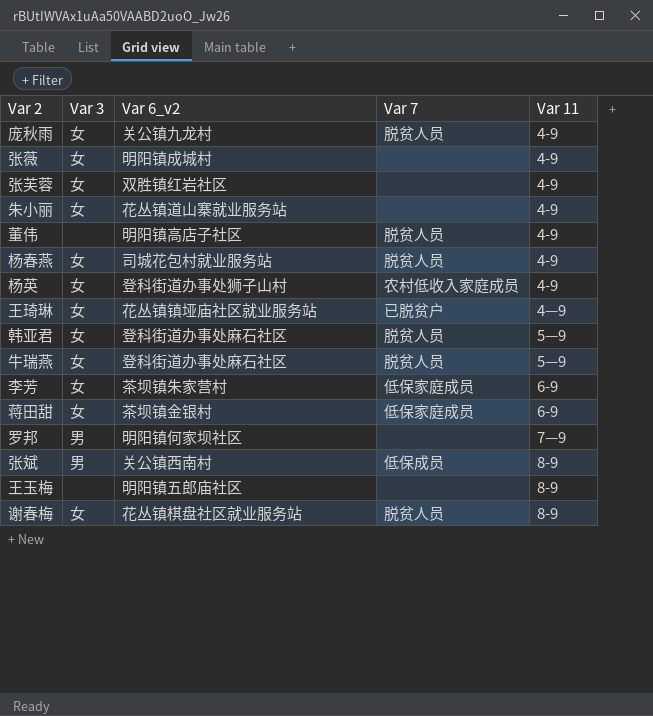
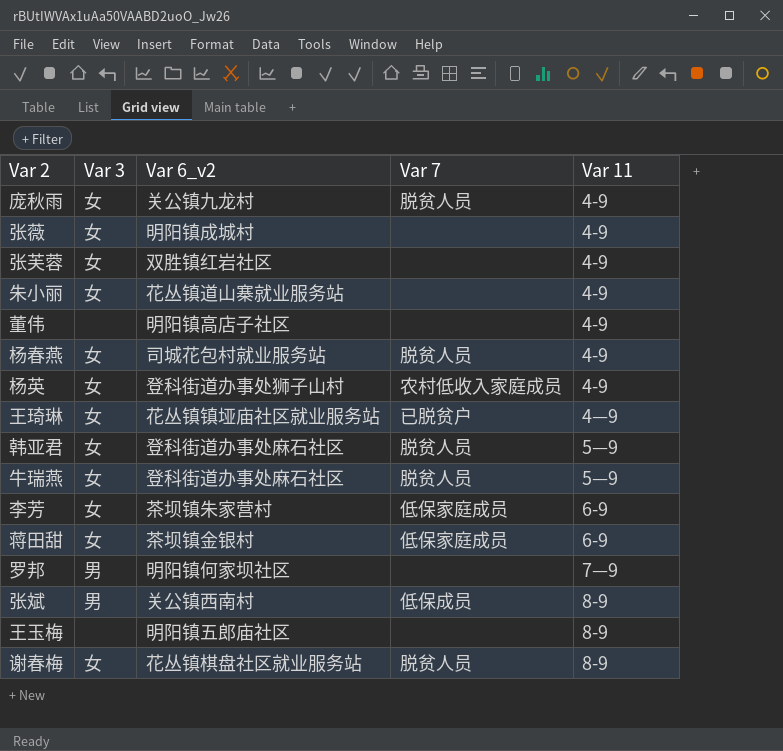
董伟 | Var 7: 脱贫人员 -> none

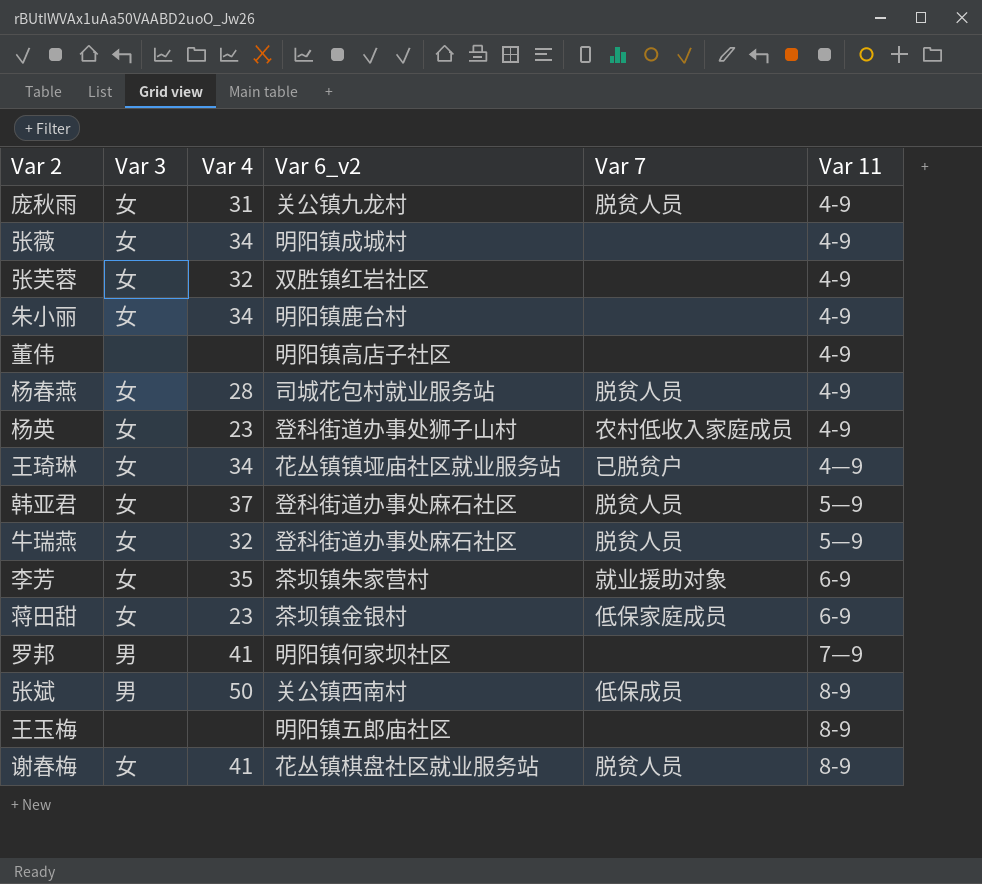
column Var 4 | position: none -> 3
朱小丽 | Var 6_v2: 花丛镇道山寨就业服务站 -> 明阳镇鹿台村
李芳 | Var 7: 低保家庭成员 -> 就业援助对象

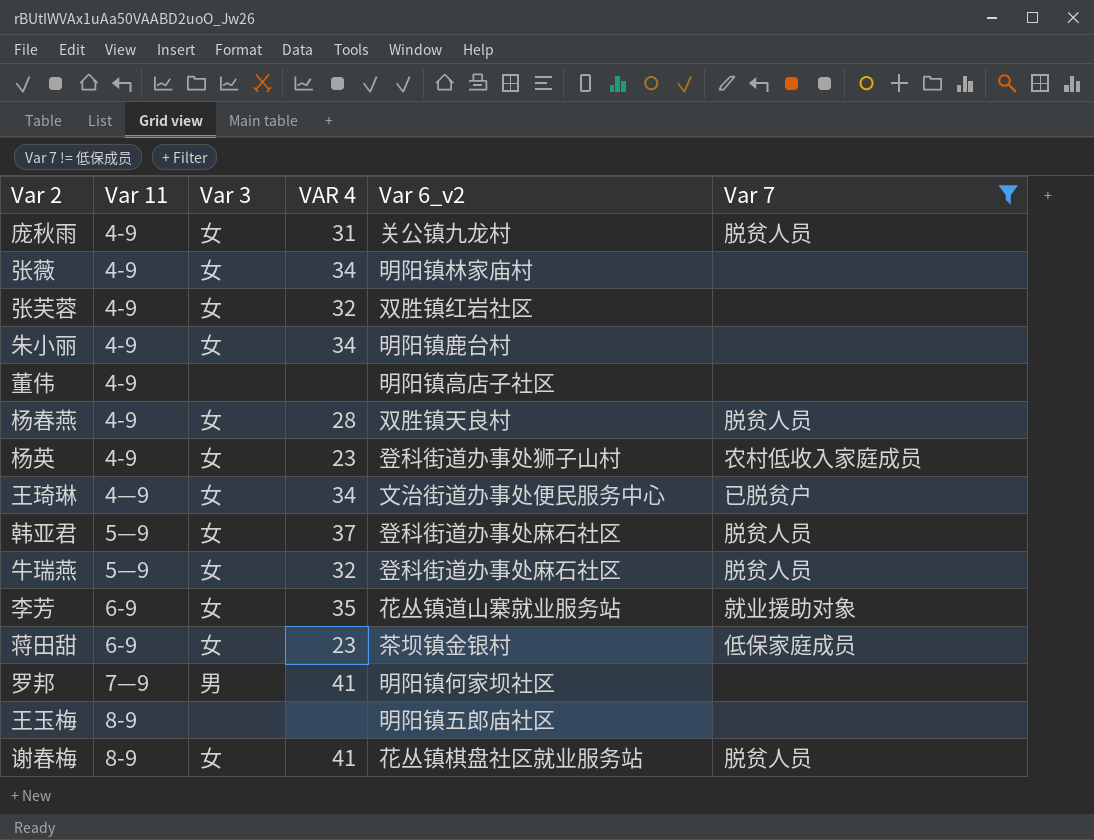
filter: none -> Var 7 != 低保成员
column Var 11 | position: 6 -> 2
column name: Var 4 -> VAR 4
张薇 | Var 6_v2: 明阳镇成城村 -> 明阳镇林家庙村
杨春燕 | Var 6_v2: 司城花包村就业服务站 -> 双胜镇天良村
王琦琳 | Var 6_v2: 花丛镇镇垭庙社区就业服务站 -> 文治街道办事处便民服务中心
李芳 | Var 6_v2: 茶坝镇朱家营村 -> 花丛镇道山寨就业服务站

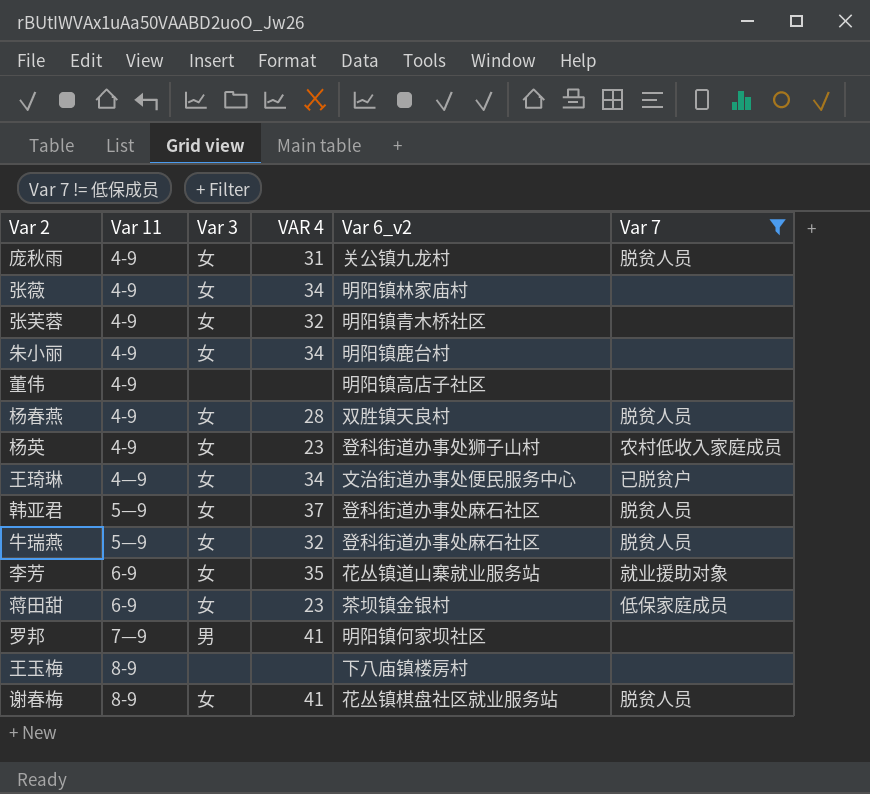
张芙蓉 | Var 6_v2: 双胜镇红岩社区 -> 明阳镇青木桥社区
王玉梅 | Var 6_v2: 明阳镇五郎庙社区 -> 下八庙镇楼房村

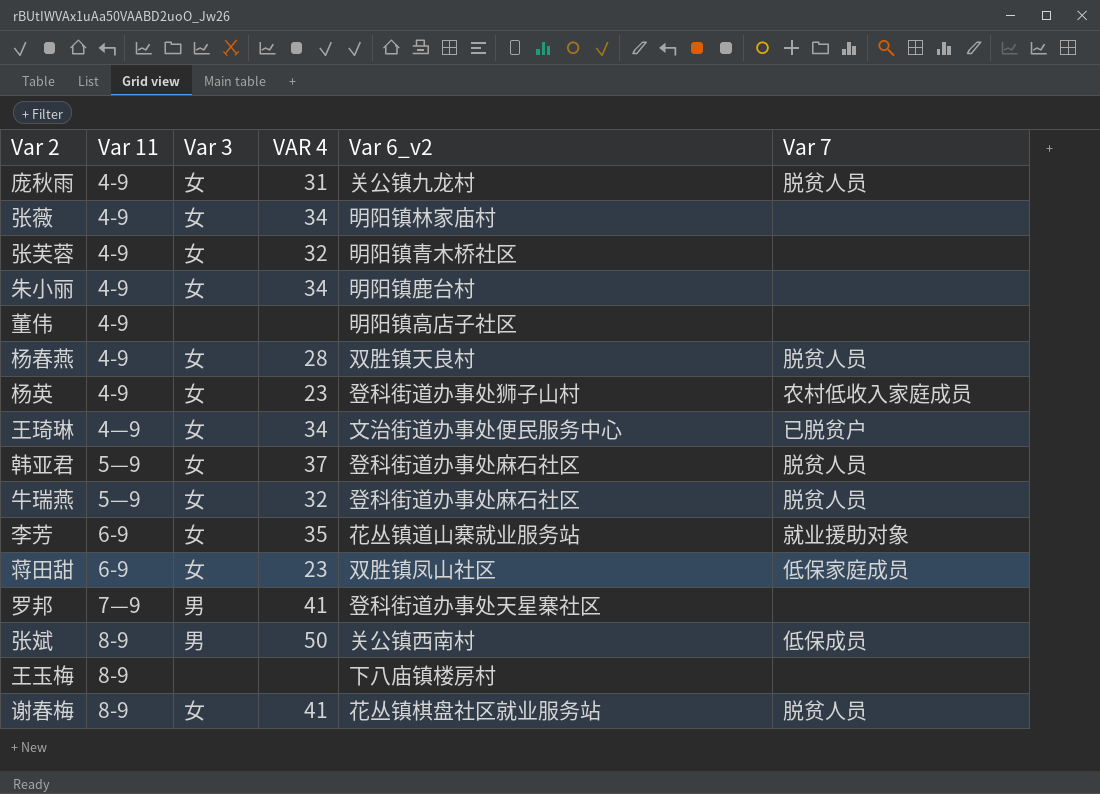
filter: Var 7 != 低保成员 -> none
蒋田甜 | Var 6_v2: 茶坝镇金银村 -> 双胜镇凤山社区
罗邦 | Var 6_v2: 明阳镇何家坝社区 -> 登科街道办事处天星寨社区

